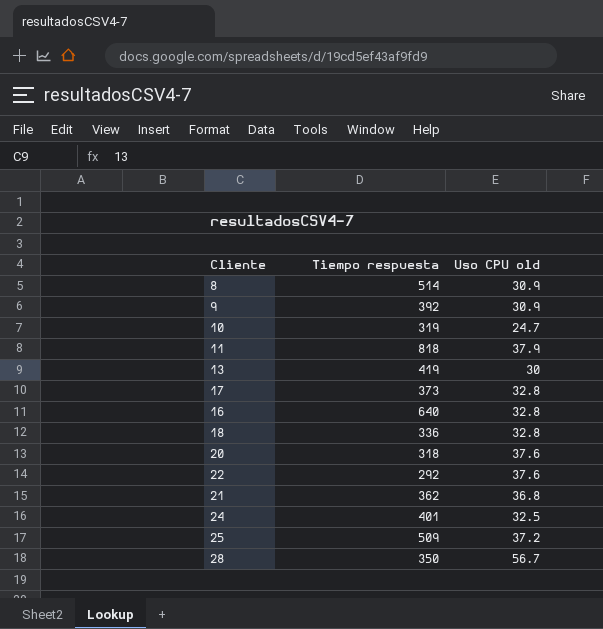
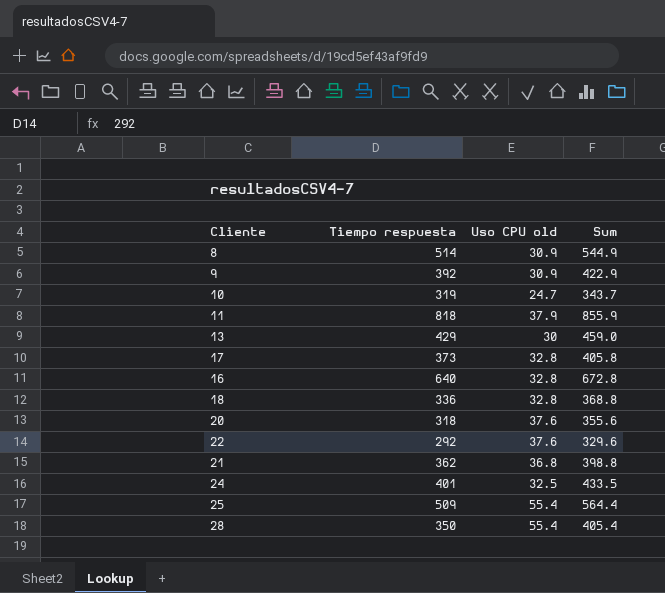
column Sum | formula: none -> [Tiempo respuesta] + [Uso CPU old]
13 | Tiempo respuesta: 419 -> 429
25 | Uso CPU old: 37.2 -> 55.4
28 | Uso CPU old: 56.7 -> 55.4

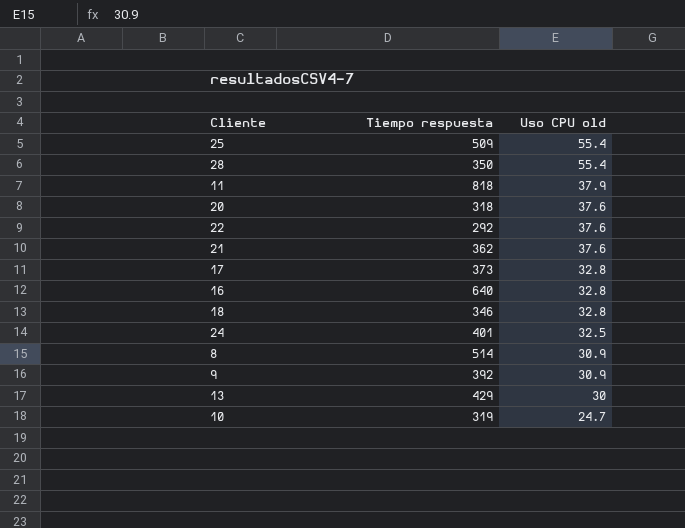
row order: none -> Uso CPU old descending
column Sum | formula: [Tiempo respuesta] + [Uso CPU old] -> none
21 | Uso CPU old: 36.8 -> 37.6
18 | Tiempo respuesta: 336 -> 346

